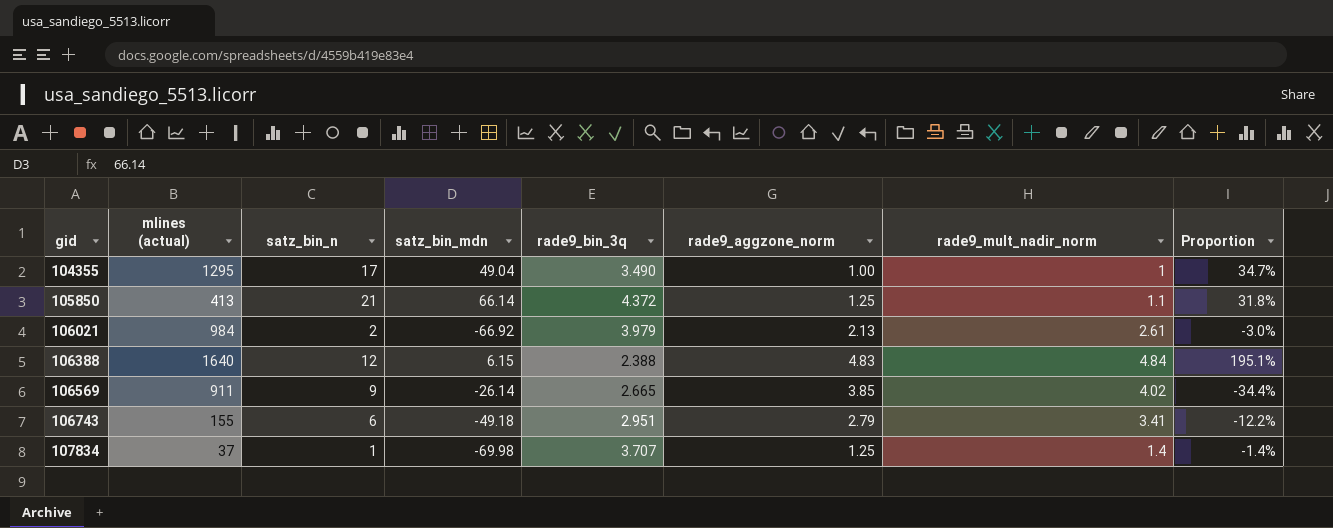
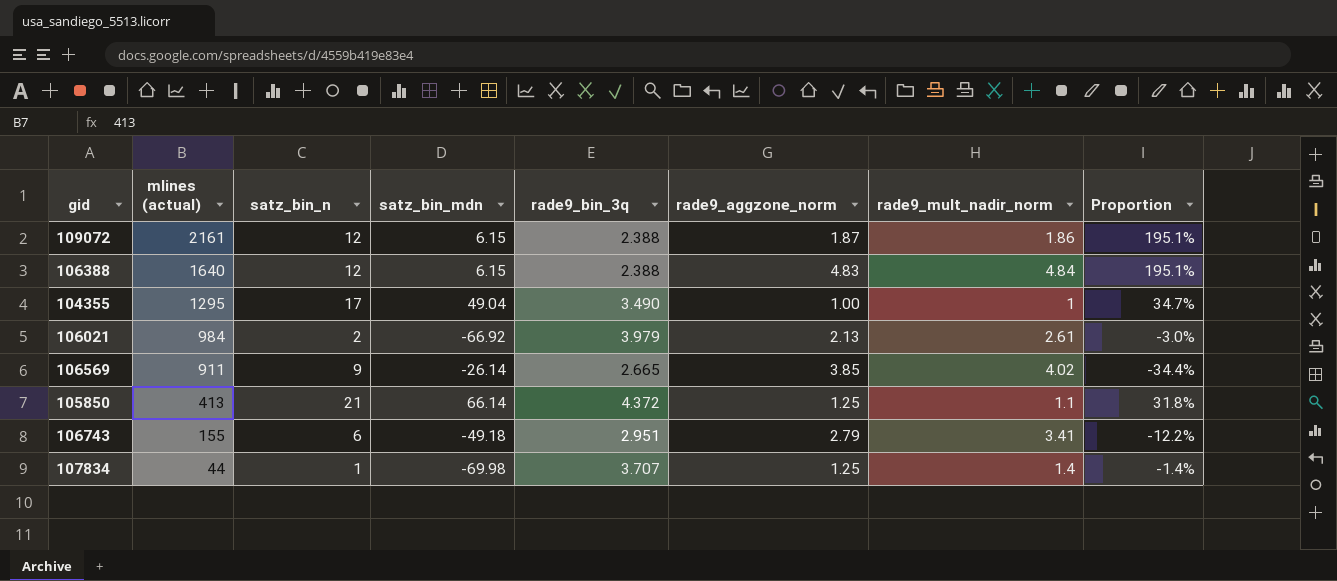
row order: gid ascending -> mlines (actual) descending
row 109072: none -> 2161 | 12 | 6.15 | 2.388 | 1.87 | 1.86 | 195.1%
107834 | mlines (actual): 37 -> 44

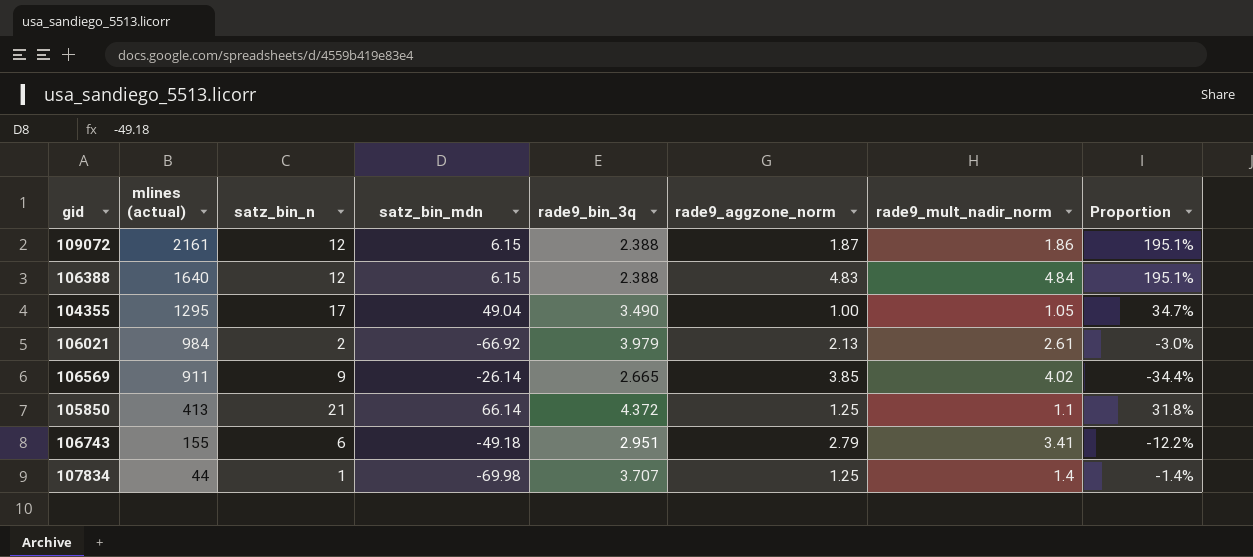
104355 | rade9_mult_nadir_norm: 1 -> 1.05

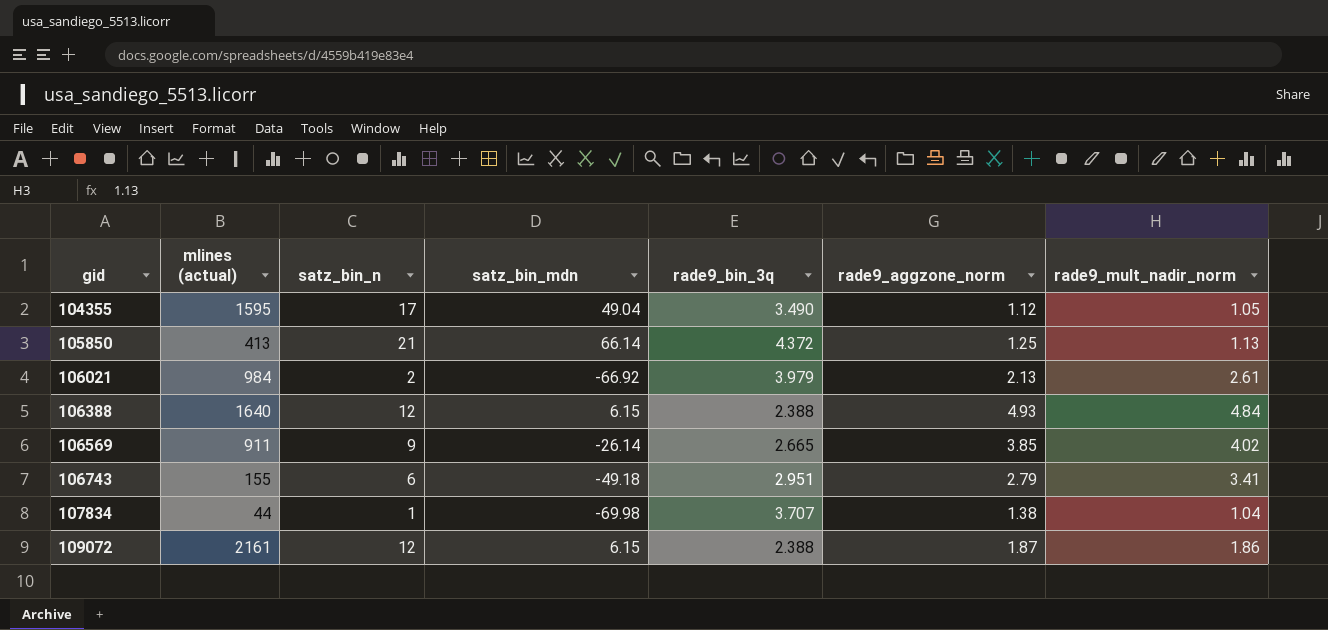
row order: mlines (actual) descending -> gid ascending
column Proportion | formula: [satz_bin_n] / [satz_bin_mdn] -> none
104355 | mlines (actual): 1295 -> 1595
104355 | rade9_aggzone_norm: 1.00 -> 1.12
105850 | rade9_mult_nadir_norm: 1.1 -> 1.13
106388 | rade9_aggzone_norm: 4.83 -> 4.93
107834 | rade9_aggzone_norm: 1.25 -> 1.38
107834 | rade9_mult_nadir_norm: 1.4 -> 1.04

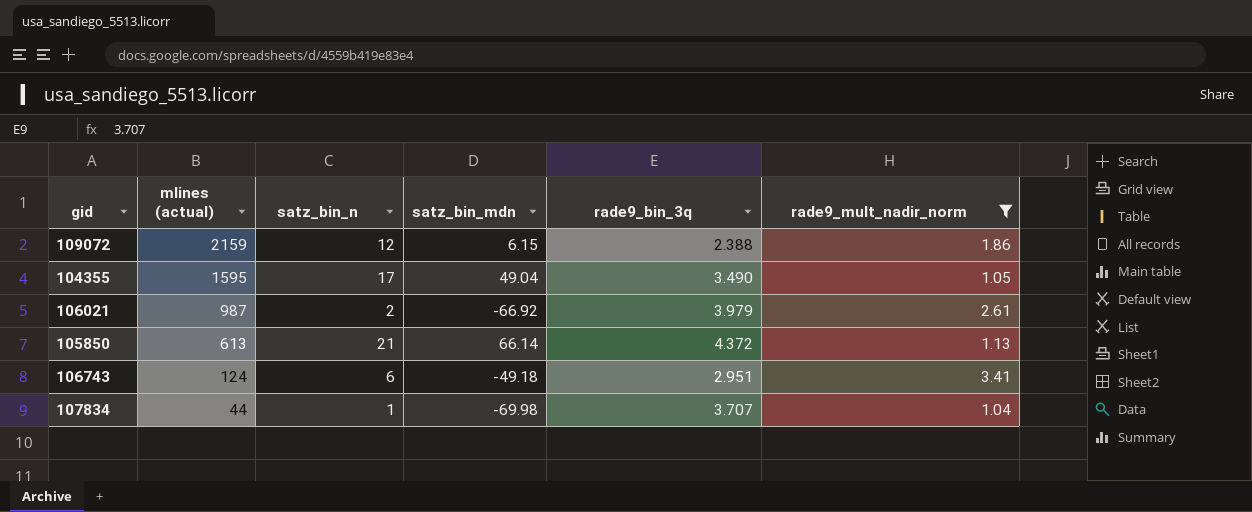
filter: none -> rade9_mult_nadir_norm <= 3.41
row order: gid ascending -> mlines (actual) descending
column rade9_aggzone_norm | position: 6 -> none
109072 | mlines (actual): 2161 -> 2159
106021 | mlines (actual): 984 -> 987
105850 | mlines (actual): 413 -> 613
106743 | mlines (actual): 155 -> 124

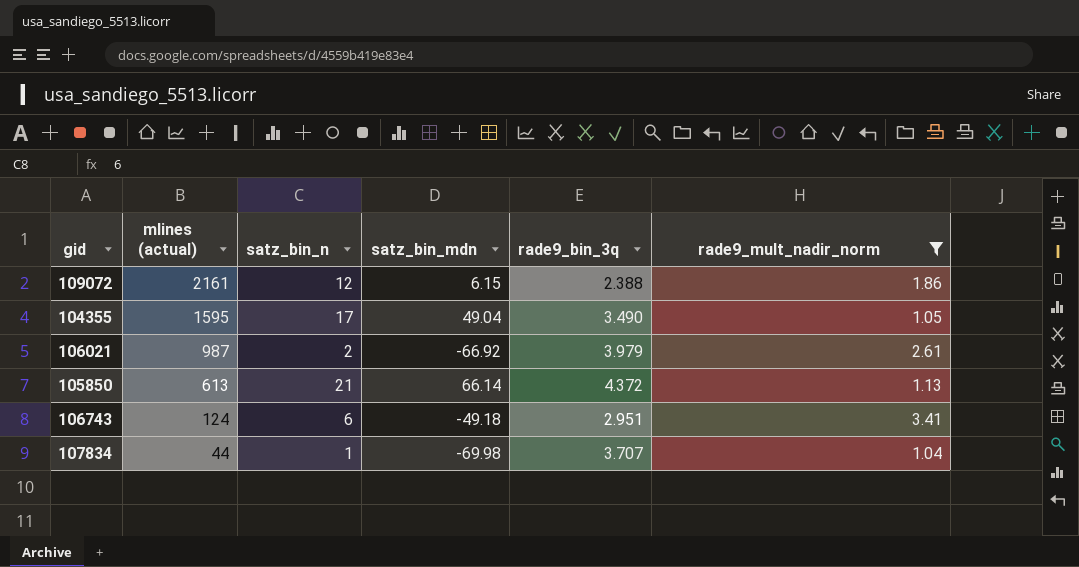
109072 | mlines (actual): 2159 -> 2161

